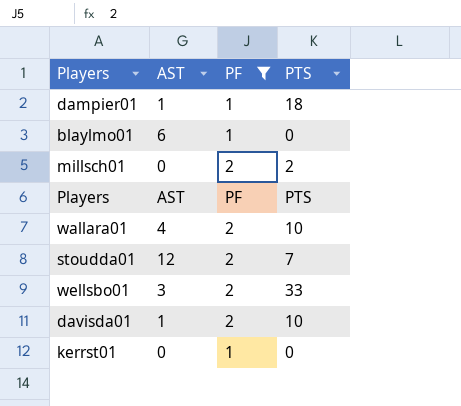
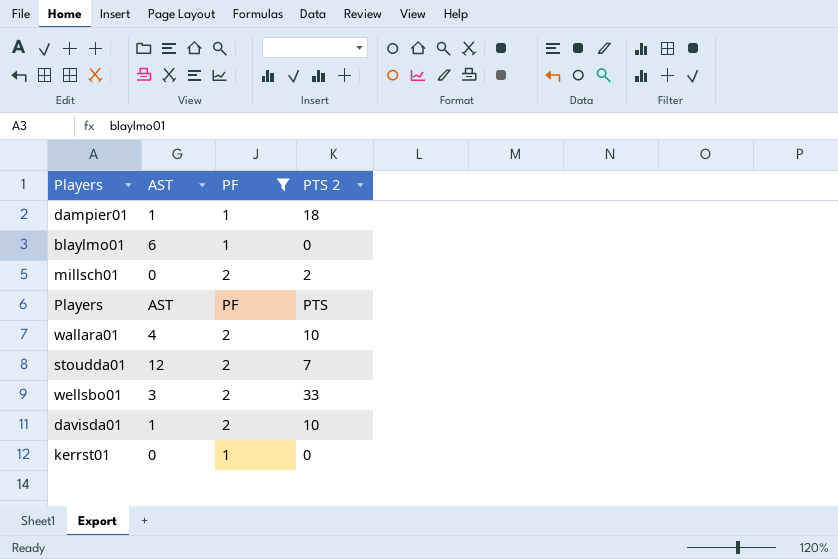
column name: PTS -> PTS 2

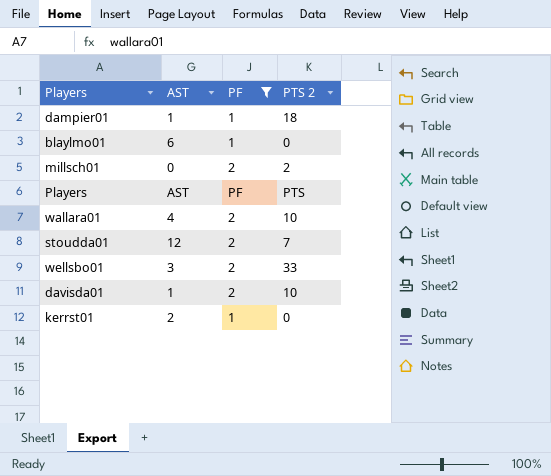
kerrst01 | AST: 0 -> 2

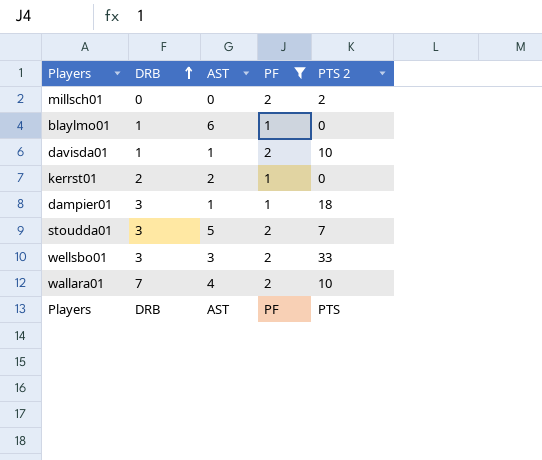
row order: none -> DRB ascending
column DRB | position: none -> 2
stoudda01 | AST: 12 -> 5

